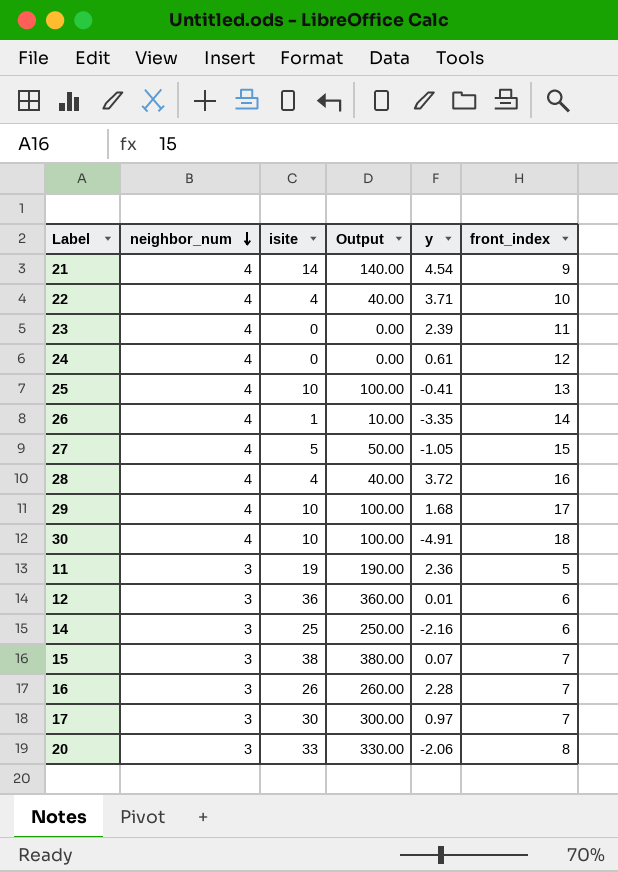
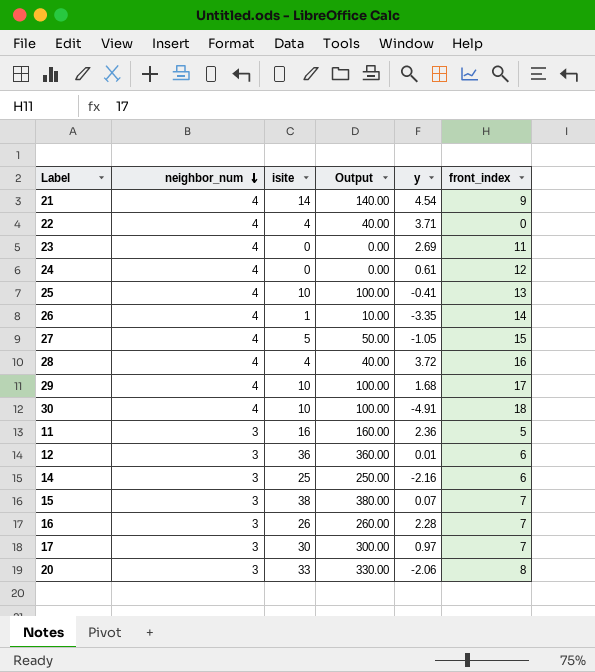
22 | front_index: 10 -> 0
23 | y: 2.39 -> 2.69
11 | isite: 19 -> 16
11 | Output: 190.00 -> 160.00

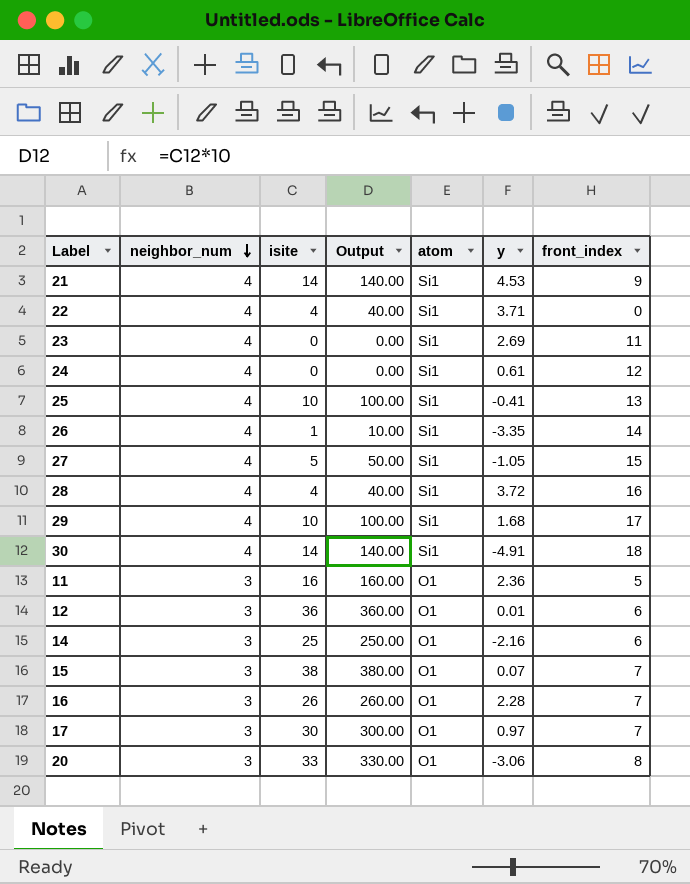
column atom | position: none -> 5
21 | y: 4.54 -> 4.53
30 | isite: 10 -> 14
30 | Output: 100.00 -> 140.00
20 | y: -2.06 -> -3.06

